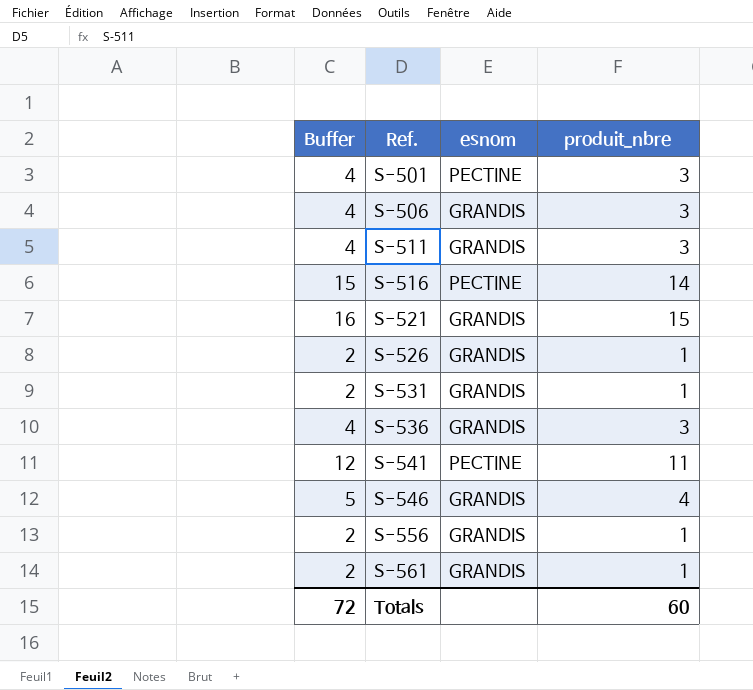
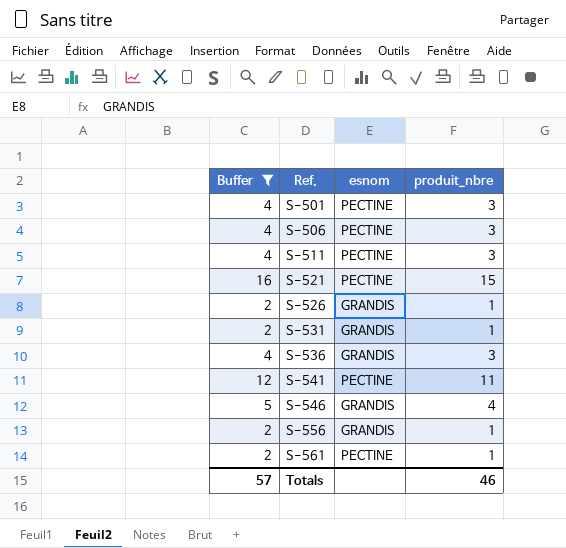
filter: none -> Buffer != 15
S-506 | esnom: GRANDIS -> PECTINE
S-511 | esnom: GRANDIS -> PECTINE
S-521 | esnom: GRANDIS -> PECTINE
S-561 | esnom: GRANDIS -> PECTINE
Totals | Buffer: 72 -> 57
Totals | produit_nbre: 60 -> 46

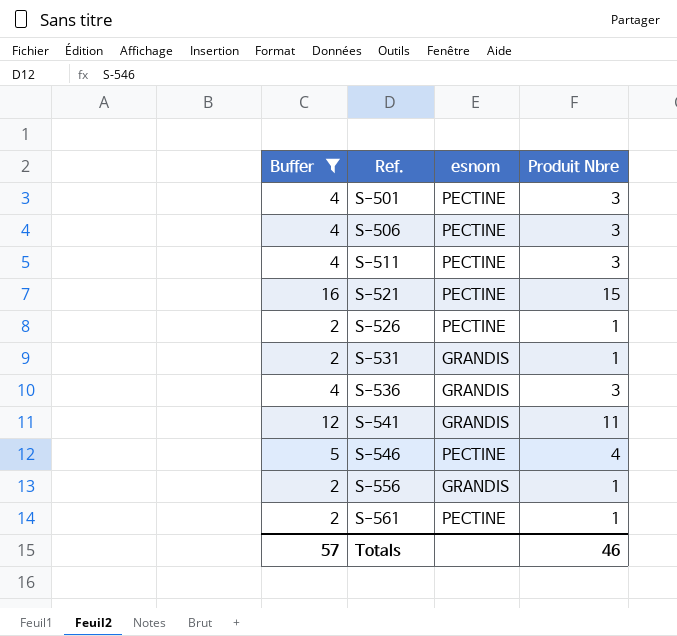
column name: produit_nbre -> Produit Nbre
S-526 | esnom: GRANDIS -> PECTINE
S-541 | esnom: PECTINE -> GRANDIS
S-546 | esnom: GRANDIS -> PECTINE

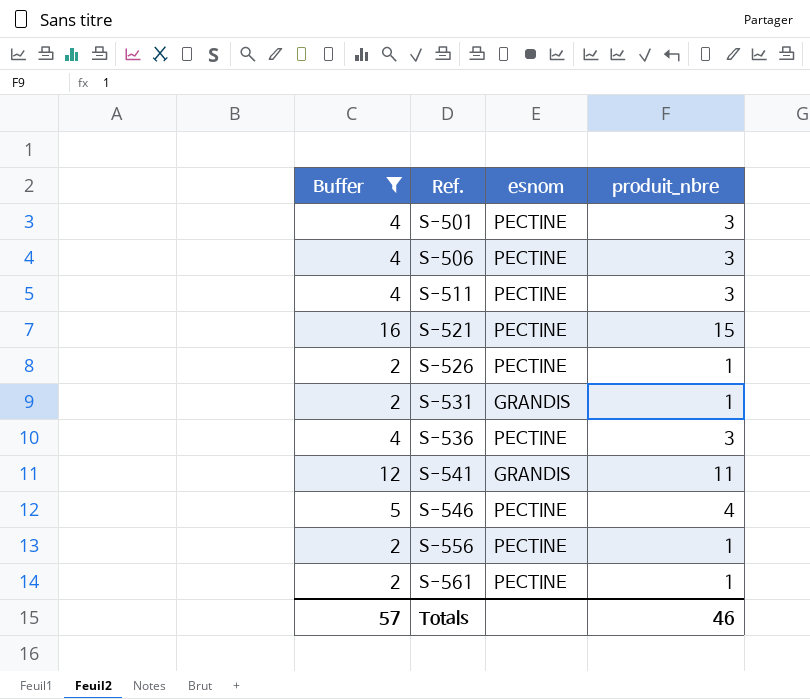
column name: Produit Nbre -> produit_nbre
S-536 | esnom: GRANDIS -> PECTINE
S-556 | esnom: GRANDIS -> PECTINE

